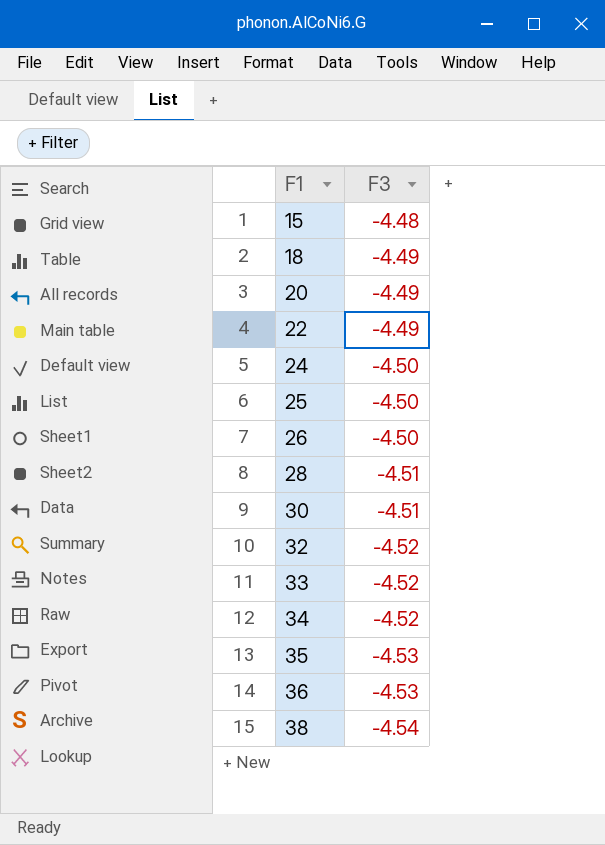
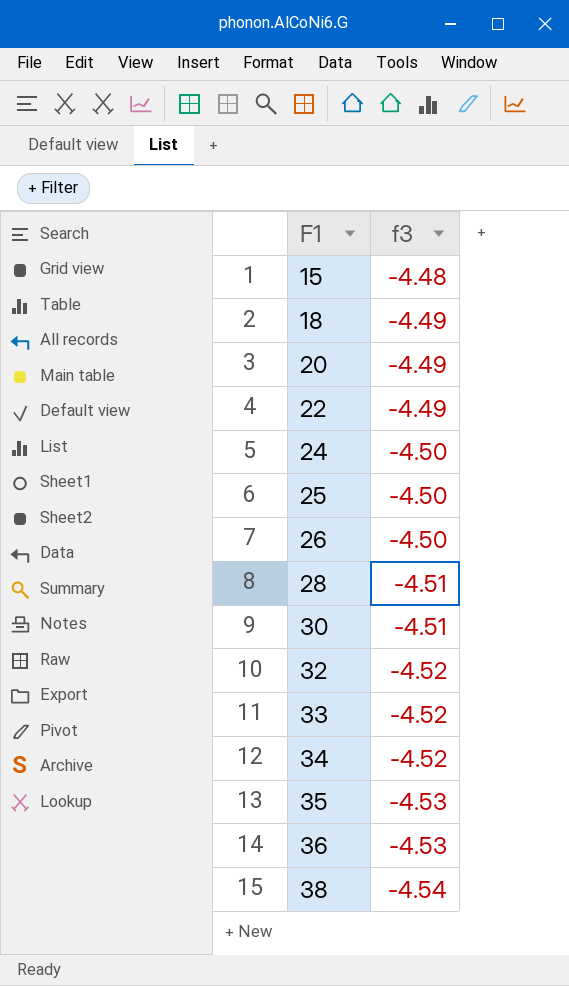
column name: F3 -> f3

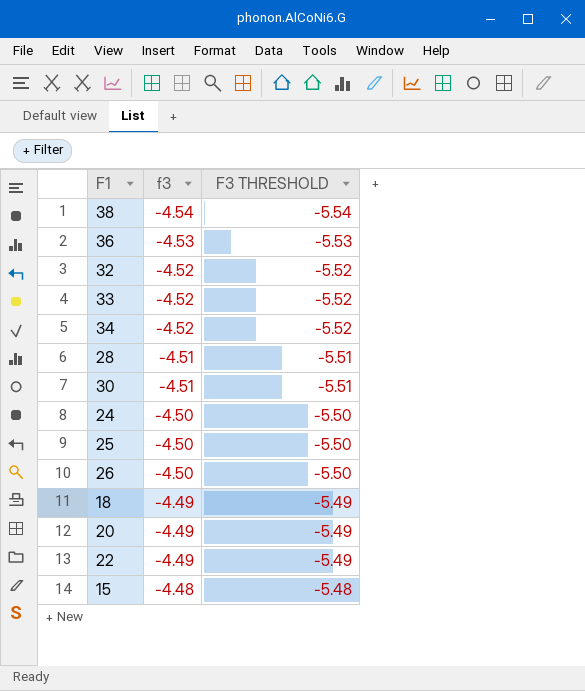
row order: F1 ascending -> f3 ascending
column F3 THRESHOLD | formula: none -> [f3] - 1
row 35: -4.53 -> none

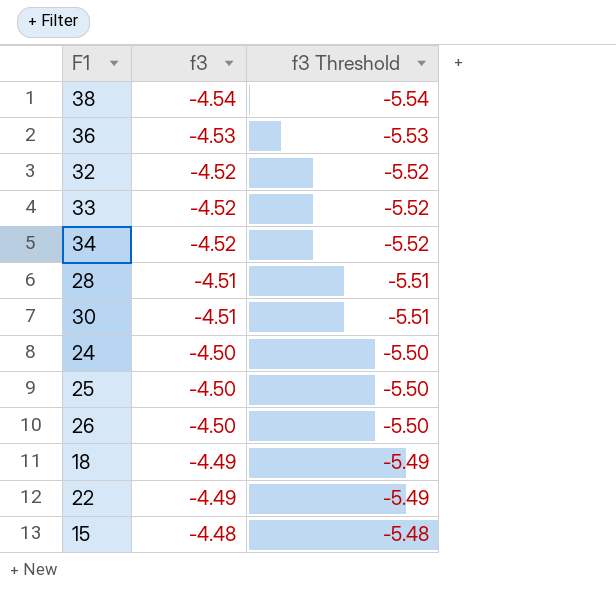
column name: F3 THRESHOLD -> f3 Threshold
row 20: -4.49 | -5.49 -> none

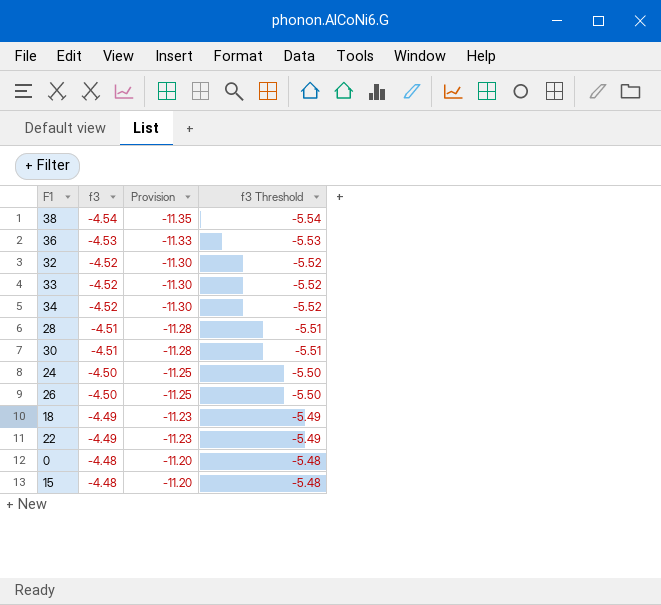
column Provision | formula: none -> [f3] * 2.5
row 25: -4.50 | -5.50 -> none
row 0: none -> -4.48 | -11.20 | -5.48

